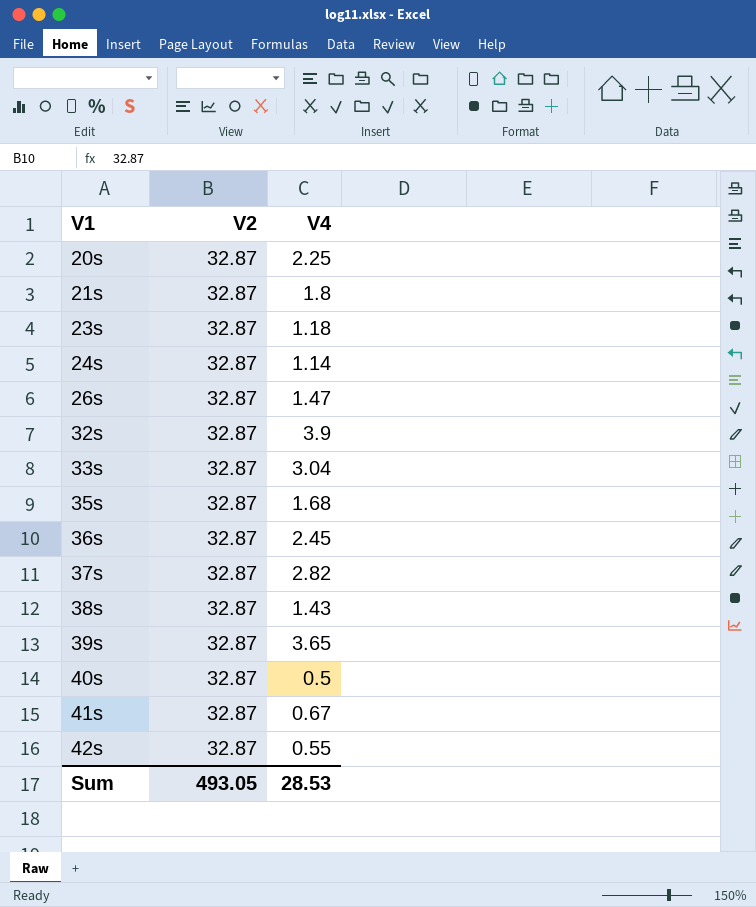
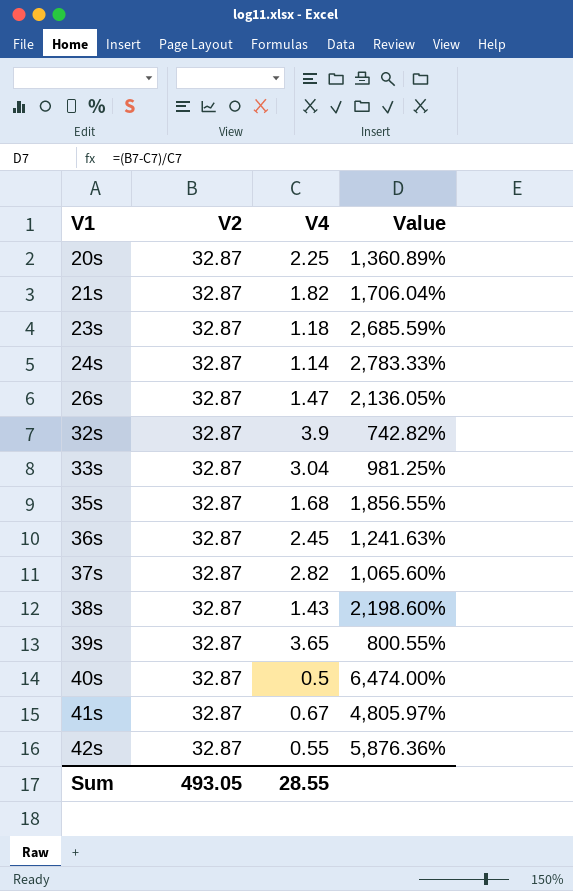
column Value | formula: none -> ([V2] - [V4]) / [V4]
21s | V4: 1.8 -> 1.82
Sum | V4: 28.53 -> 28.55

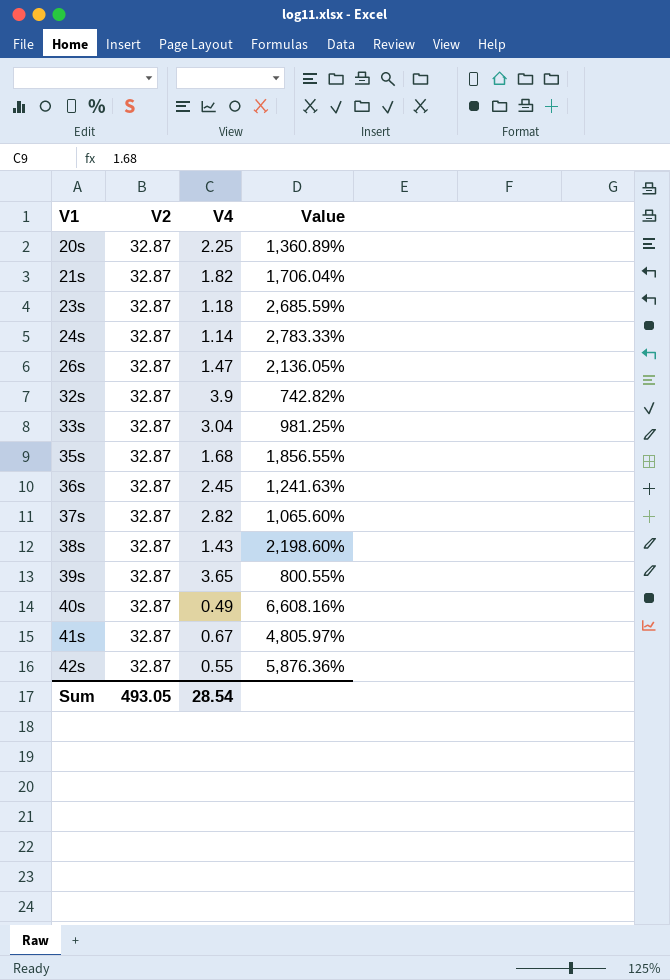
40s | V4: 0.5 -> 0.49
40s | Value: 6,474.00% -> 6,608.16%
Sum | V4: 28.55 -> 28.54

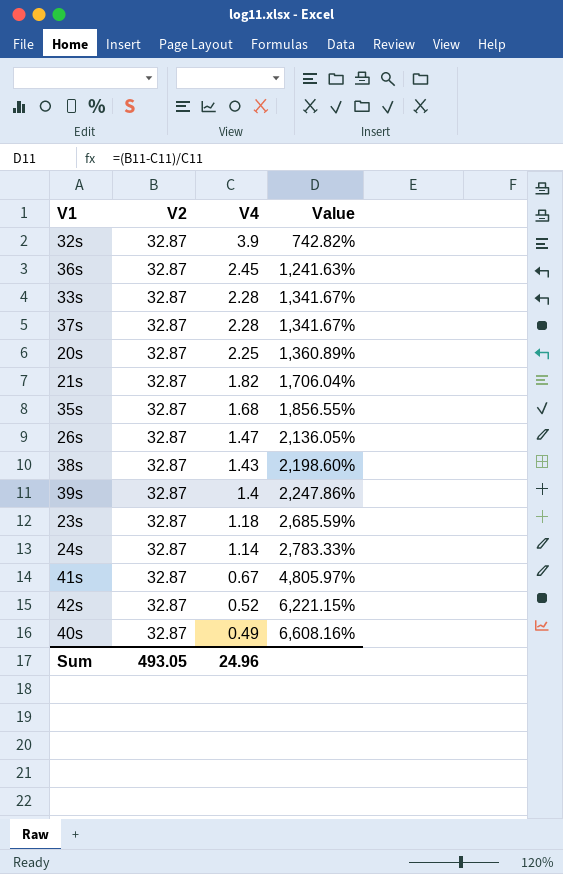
row order: V1 ascending -> V4 descending
33s | V4: 3.04 -> 2.28
33s | Value: 981.25% -> 1,341.67%
37s | V4: 2.82 -> 2.28
37s | Value: 1,065.60% -> 1,341.67%
39s | V4: 3.65 -> 1.4
39s | Value: 800.55% -> 2,247.86%
42s | V4: 0.55 -> 0.52
42s | Value: 5,876.36% -> 6,221.15%
Sum | V4: 28.54 -> 24.96

